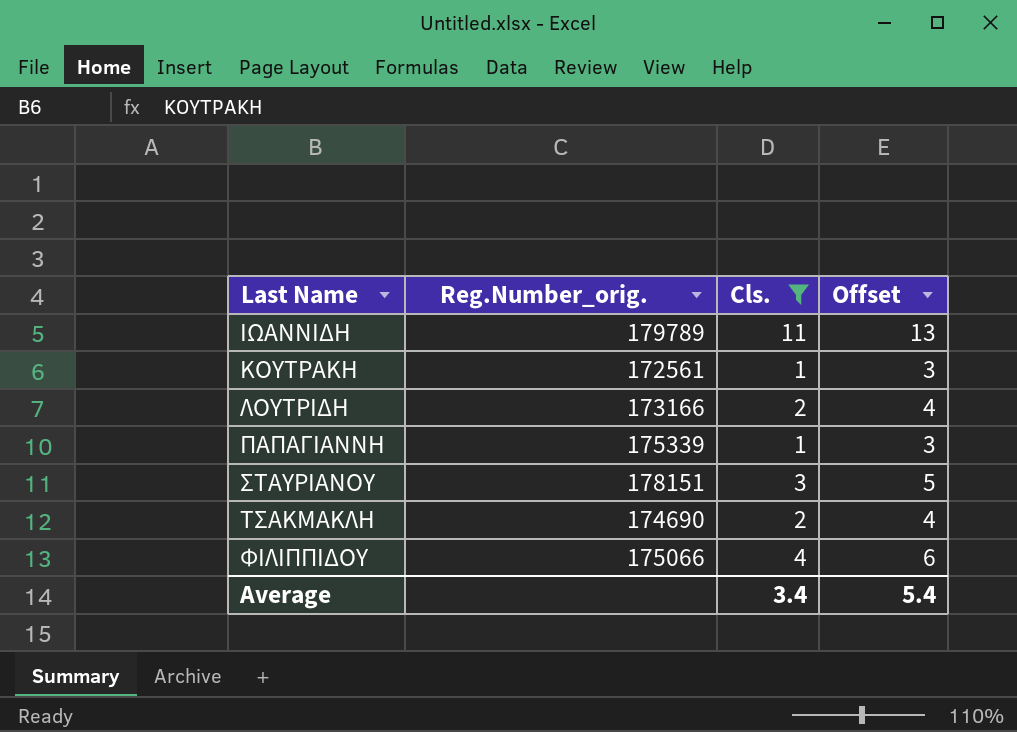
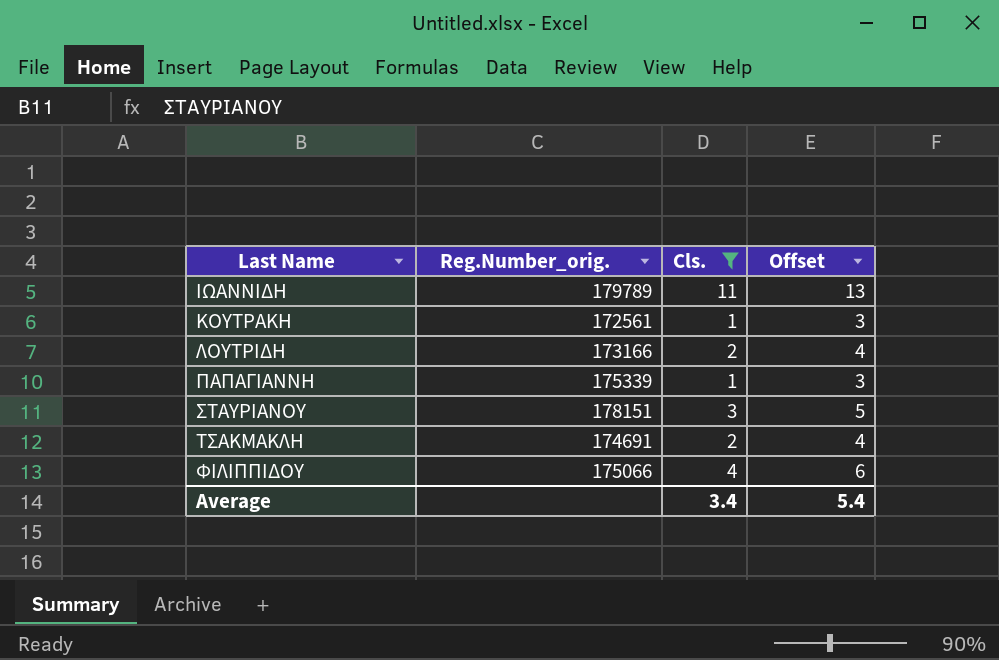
ΤΣΑΚΜΑΚΛΗ | Reg.Number_orig.: 174690 -> 174691

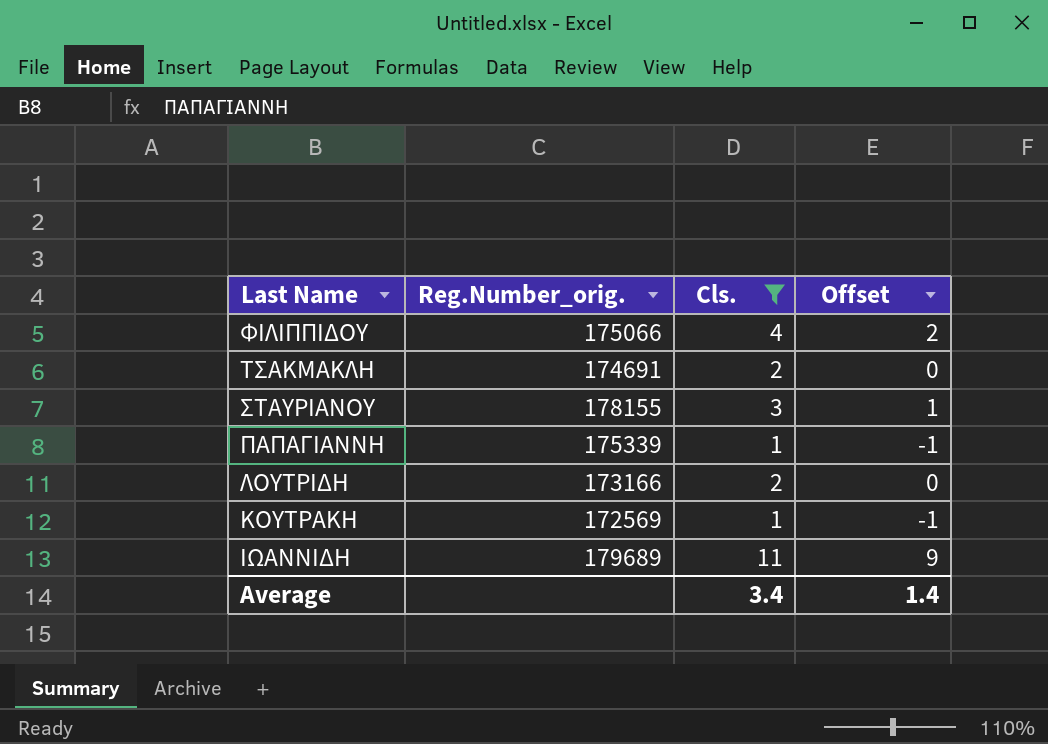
row order: Last Name ascending -> Last Name descending
column Offset | formula: [Cls.] + 2 -> [Cls.] - 2
ΣΤΑΥΡΙΑΝΟΥ | Reg.Number_orig.: 178151 -> 178155
ΚΟΥΤΡΑΚΗ | Reg.Number_orig.: 172561 -> 172569
ΙΩΑΝΝΙΔΗ | Reg.Number_orig.: 179789 -> 179689
Average | Offset: 5.4 -> 1.4

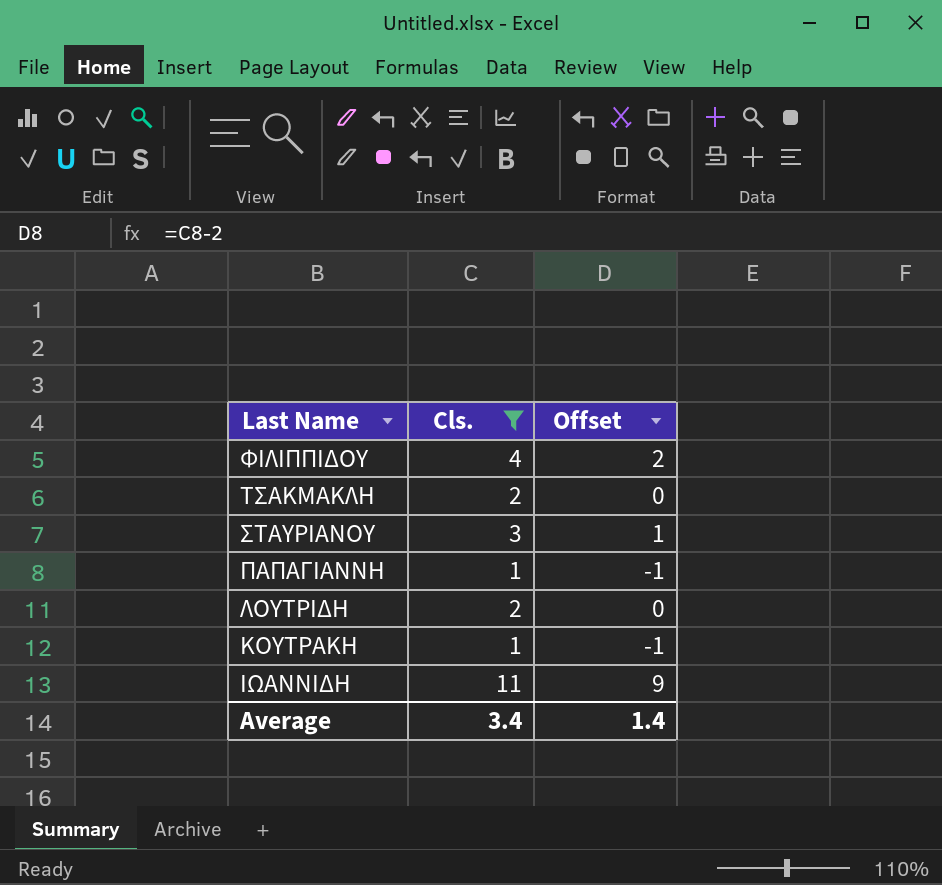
column Reg.Number_orig. | position: 2 -> none

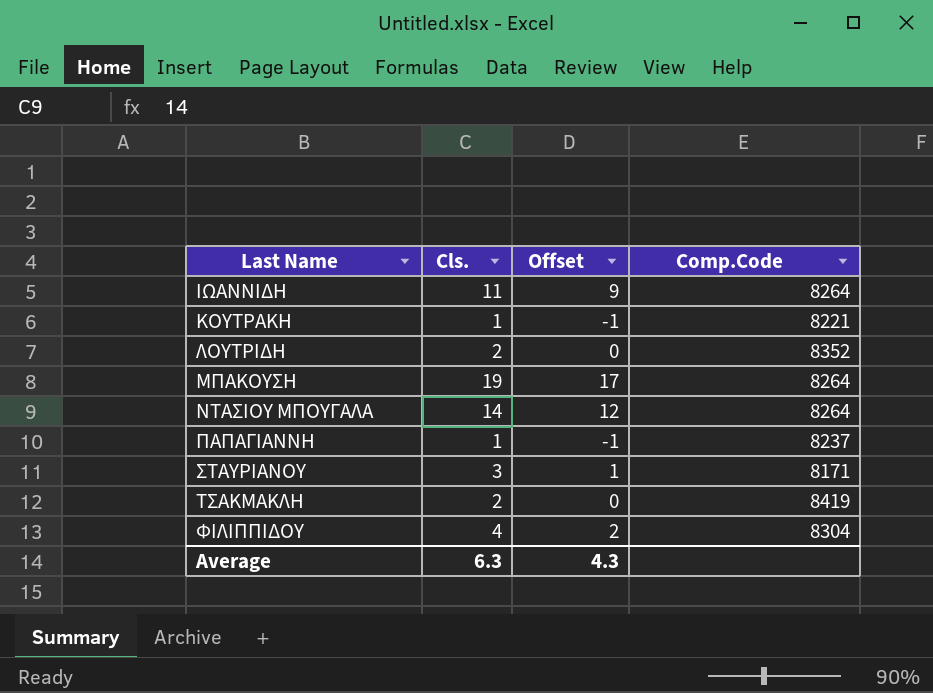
filter: Cls. <= 11 -> none
row order: Last Name descending -> Last Name ascending
column Comp.Code | position: none -> 4
Average | Cls.: 3.4 -> 6.3
Average | Offset: 1.4 -> 4.3

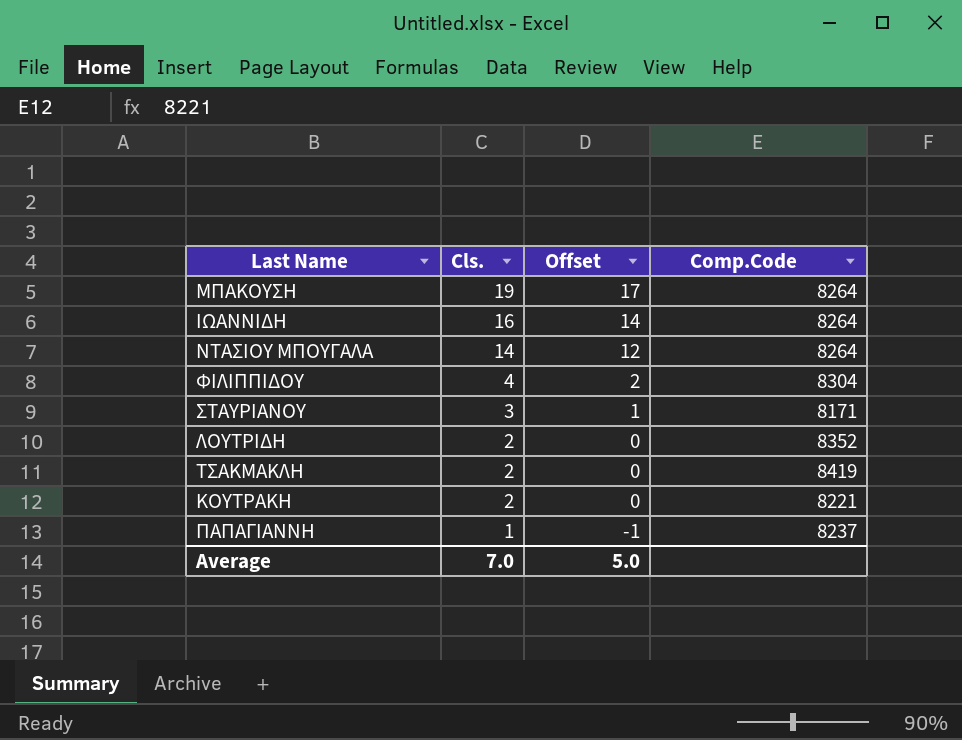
row order: Last Name ascending -> Cls. descending
ΙΩΑΝΝΙΔΗ | Cls.: 11 -> 16
ΙΩΑΝΝΙΔΗ | Offset: 9 -> 14
ΚΟΥΤΡΑΚΗ | Cls.: 1 -> 2
ΚΟΥΤΡΑΚΗ | Offset: -1 -> 0
Average | Cls.: 6.3 -> 7.0
Average | Offset: 4.3 -> 5.0

